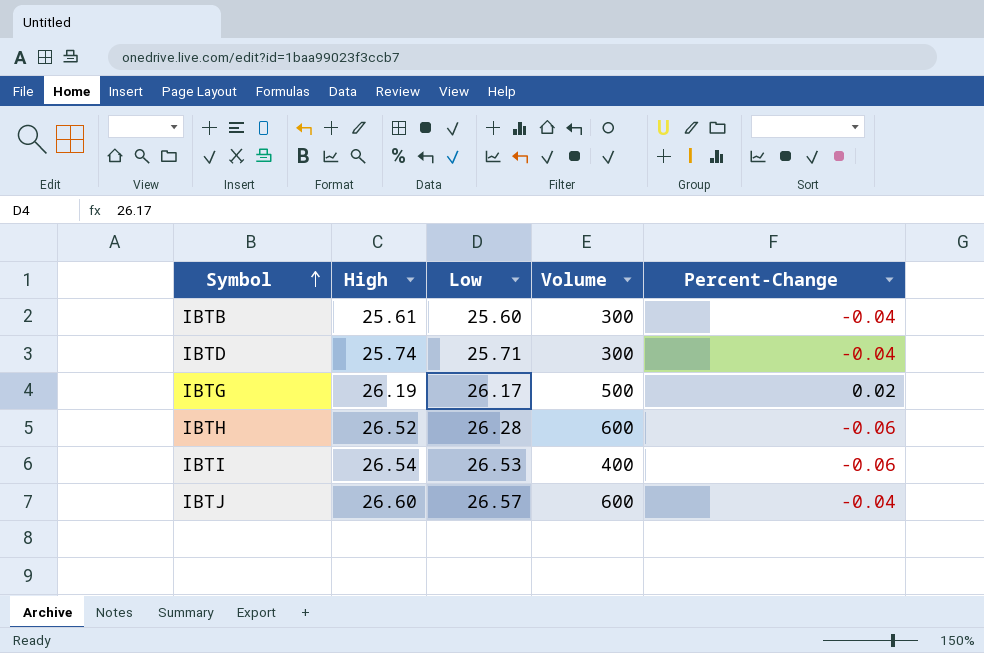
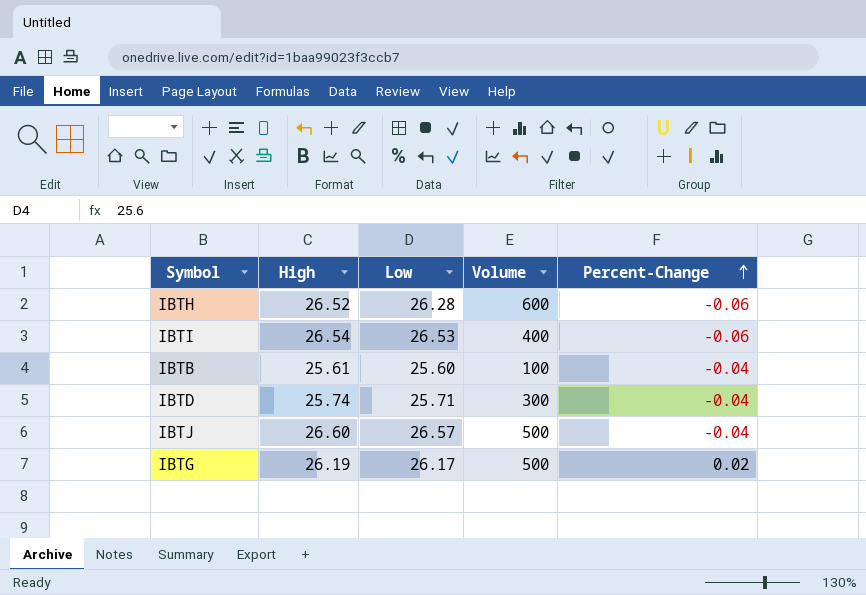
row order: Symbol ascending -> Percent-Change ascending
IBTB | Volume: 300 -> 100
IBTJ | Volume: 600 -> 500

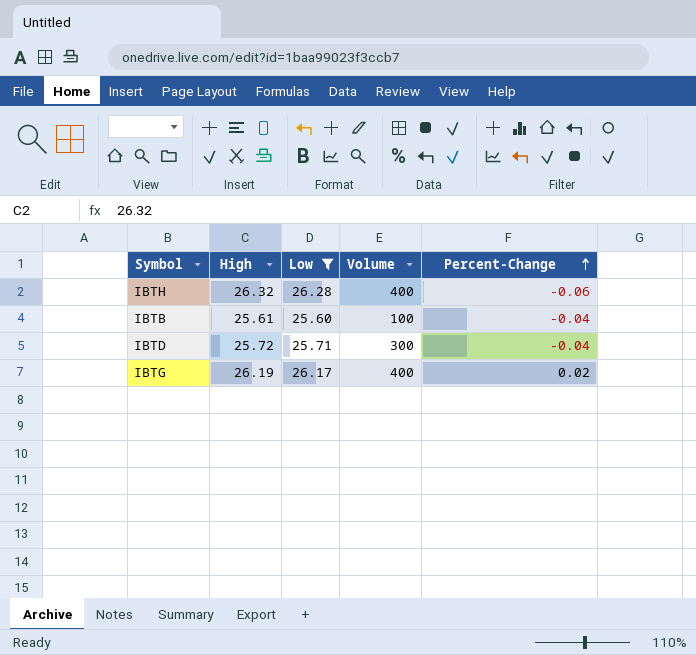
filter: none -> Low <= 26.28
IBTH | High: 26.52 -> 26.32
IBTH | Volume: 600 -> 400
IBTD | High: 25.74 -> 25.72
IBTG | Volume: 500 -> 400

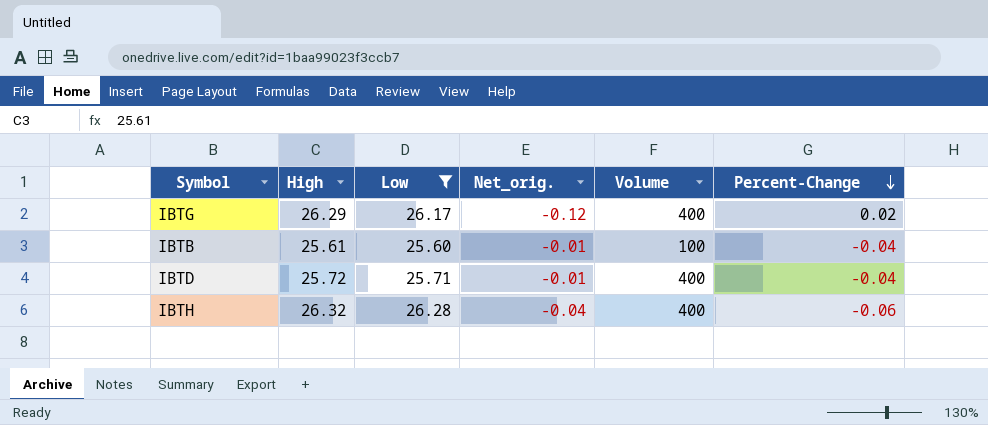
row order: Percent-Change ascending -> Percent-Change descending
column Net_orig. | formula: none -> [Low] - [High]
IBTG | High: 26.19 -> 26.29
IBTD | Volume: 300 -> 400

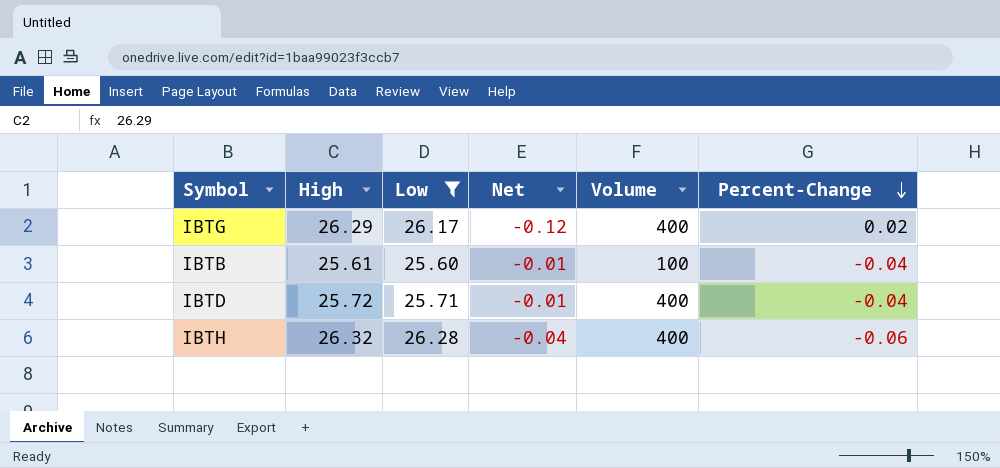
column name: Net_orig. -> Net

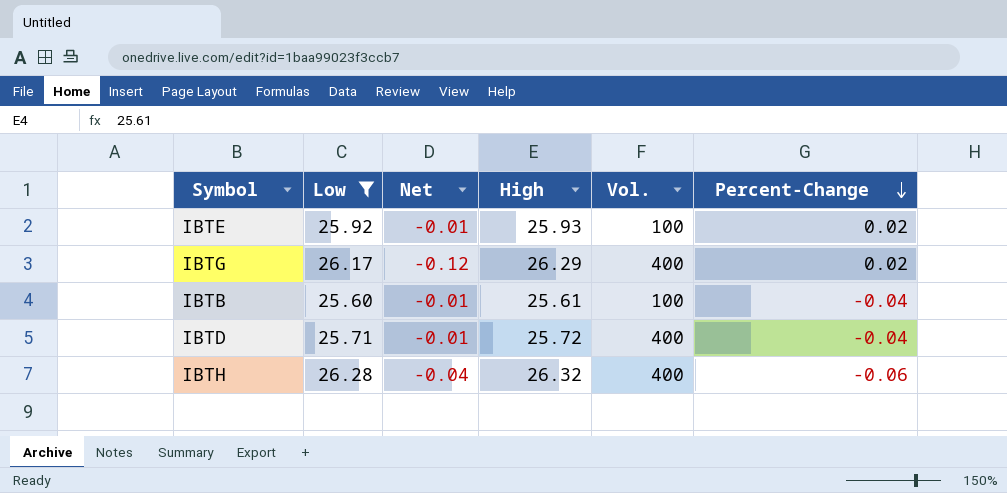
column High | position: 2 -> 4
column name: Volume -> Vol.
row IBTE: none -> 25.92 | -0.01 | 25.93 | 100 | 0.02

